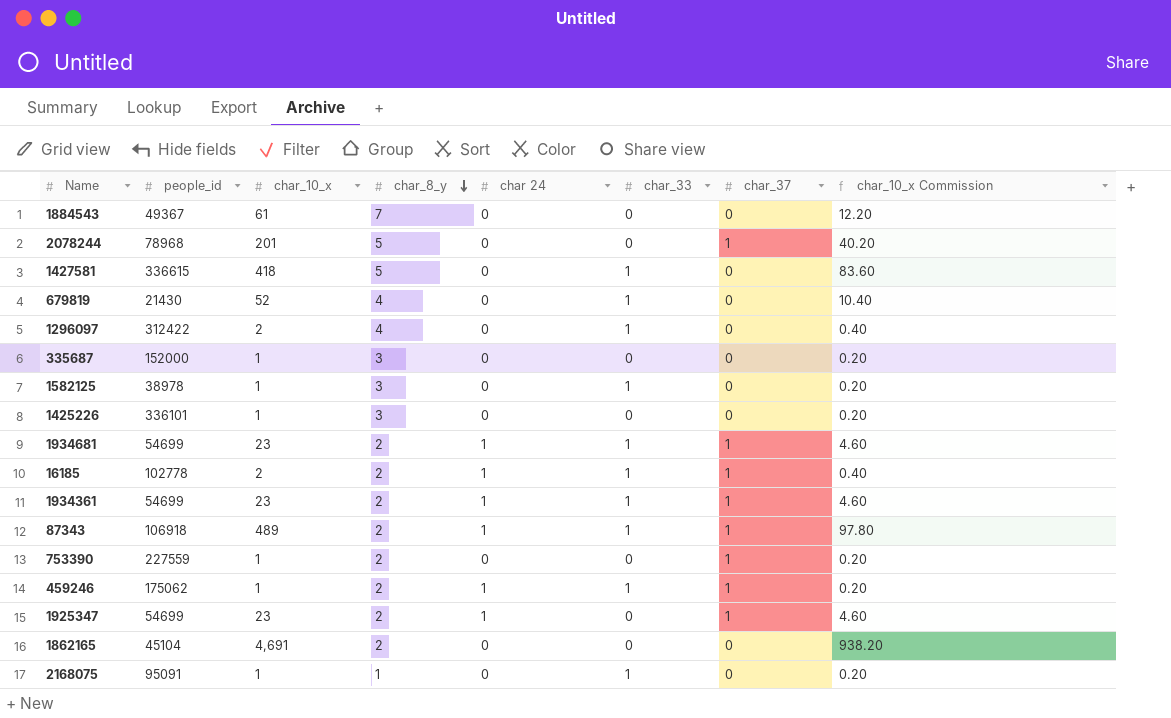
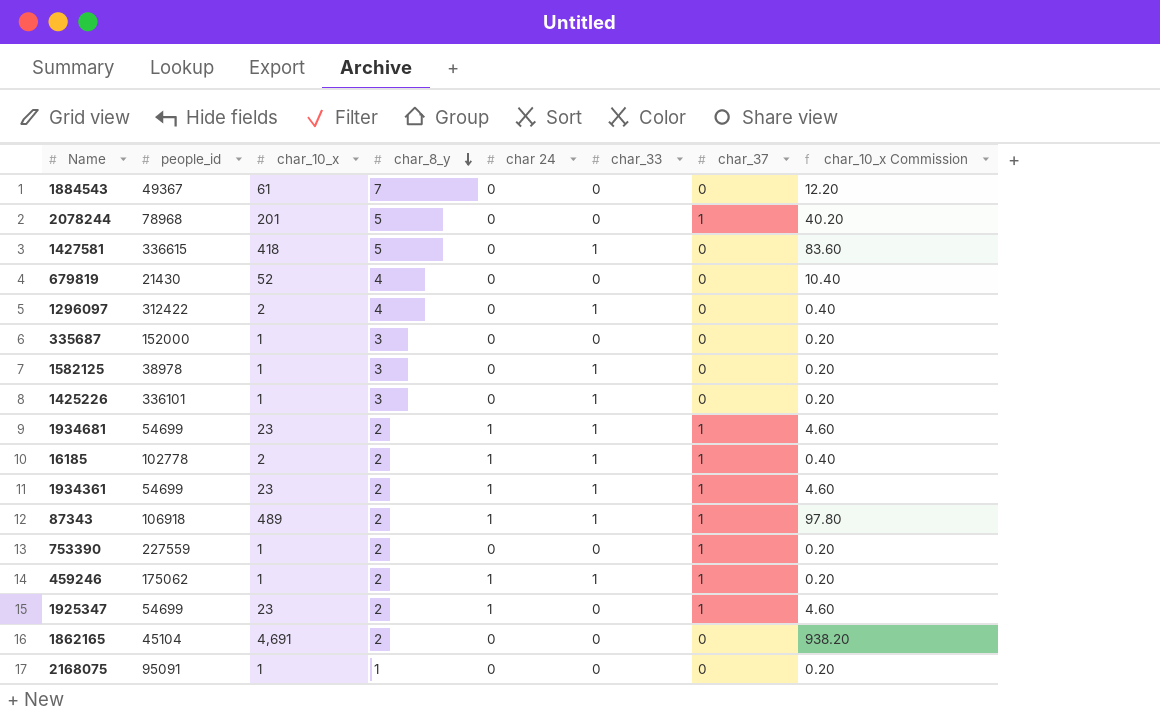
679819 | char_33: 1 -> 0
1425226 | char_33: 0 -> 1
2168075 | char_33: 1 -> 0

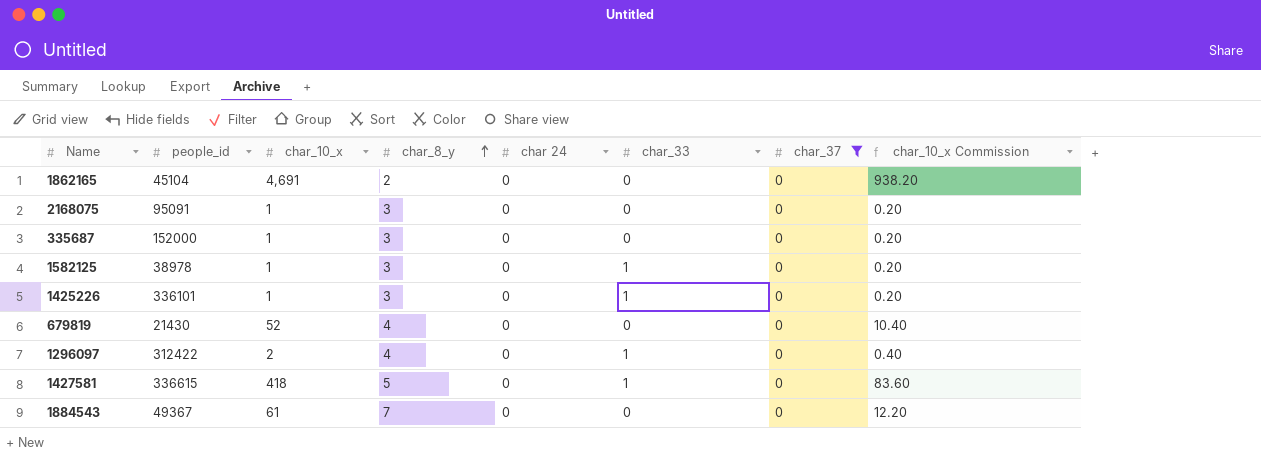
filter: none -> char_37 = 0
row order: char_8_y descending -> char_8_y ascending
2168075 | char_8_y: 1 -> 3

